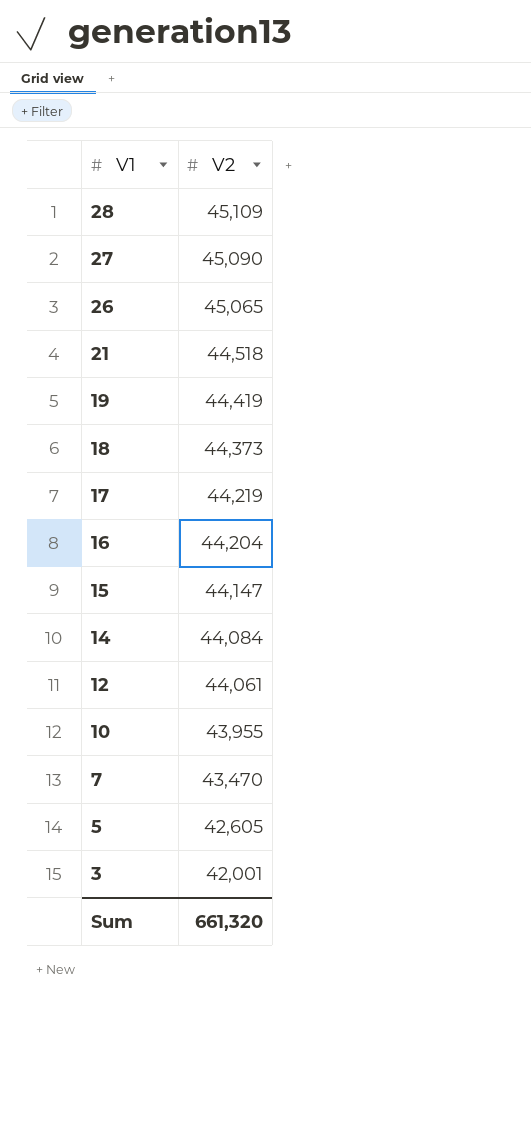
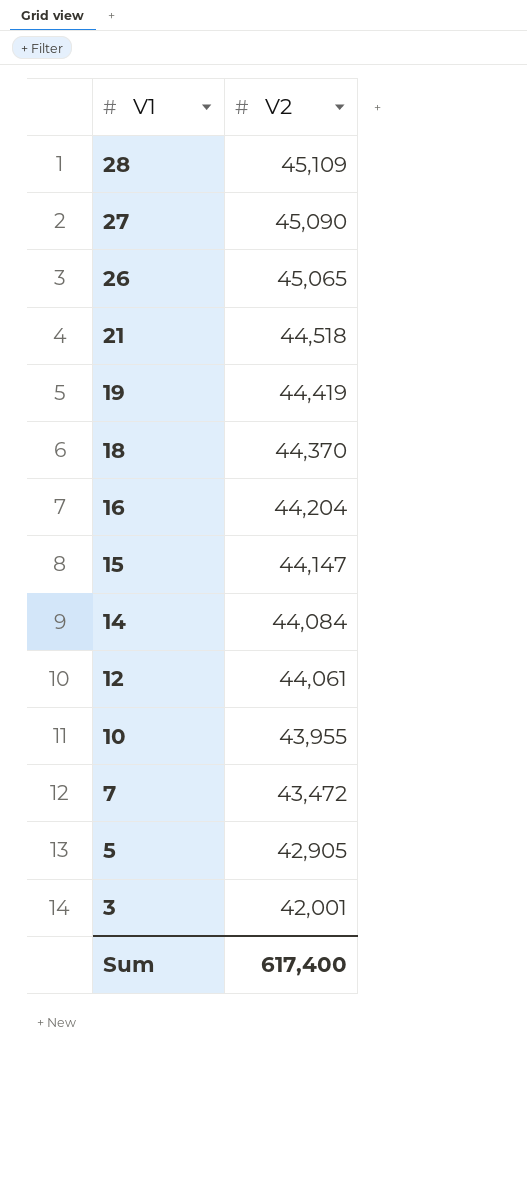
row 17: 44,219 -> none
18 | V2: 44,373 -> 44,370
7 | V2: 43,470 -> 43,472
5 | V2: 42,605 -> 42,905
Sum | V2: 661,320 -> 617,400

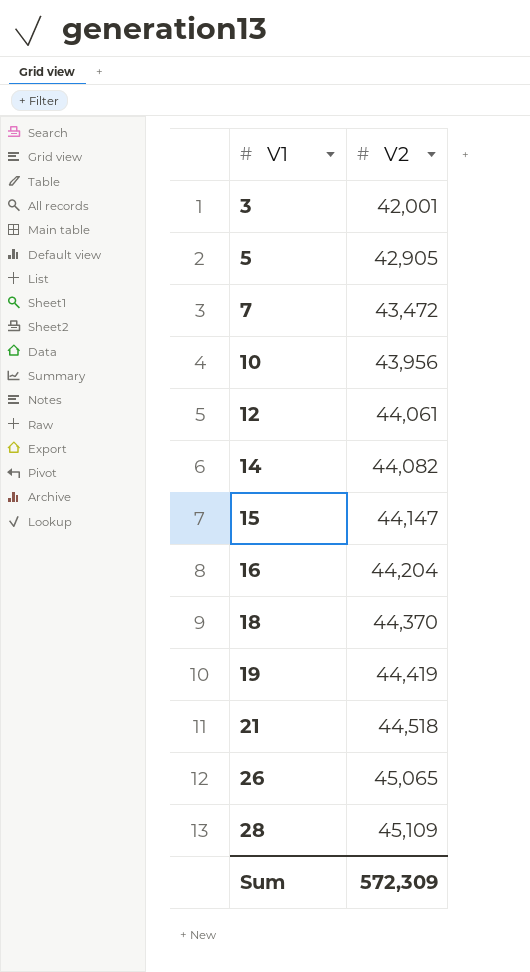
row order: V1 descending -> V1 ascending
row 27: 45,090 -> none
10 | V2: 43,955 -> 43,956
14 | V2: 44,084 -> 44,082
Sum | V2: 617,400 -> 572,309

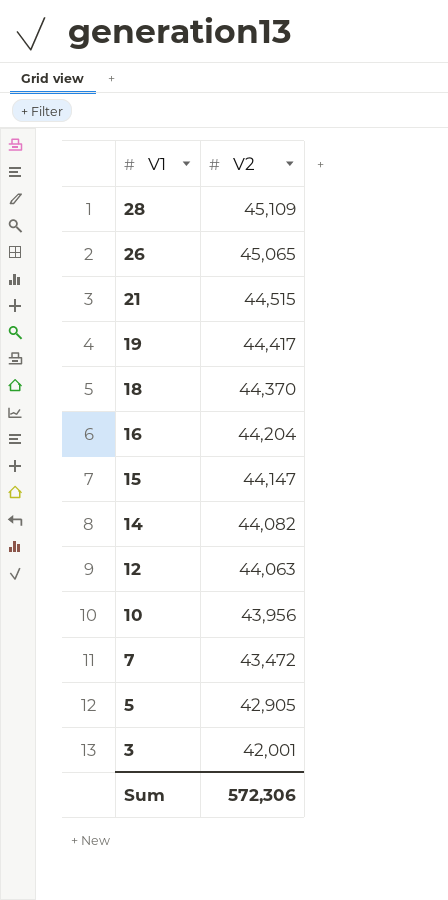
row order: V1 ascending -> V1 descending
21 | V2: 44,518 -> 44,515
19 | V2: 44,419 -> 44,417
12 | V2: 44,061 -> 44,063
Sum | V2: 572,309 -> 572,306

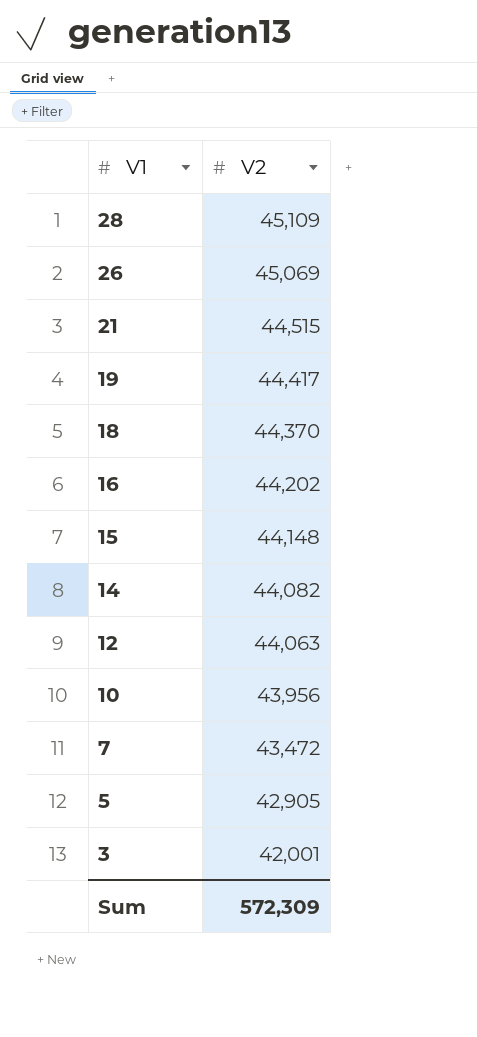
26 | V2: 45,065 -> 45,069
16 | V2: 44,204 -> 44,202
15 | V2: 44,147 -> 44,148
Sum | V2: 572,306 -> 572,309

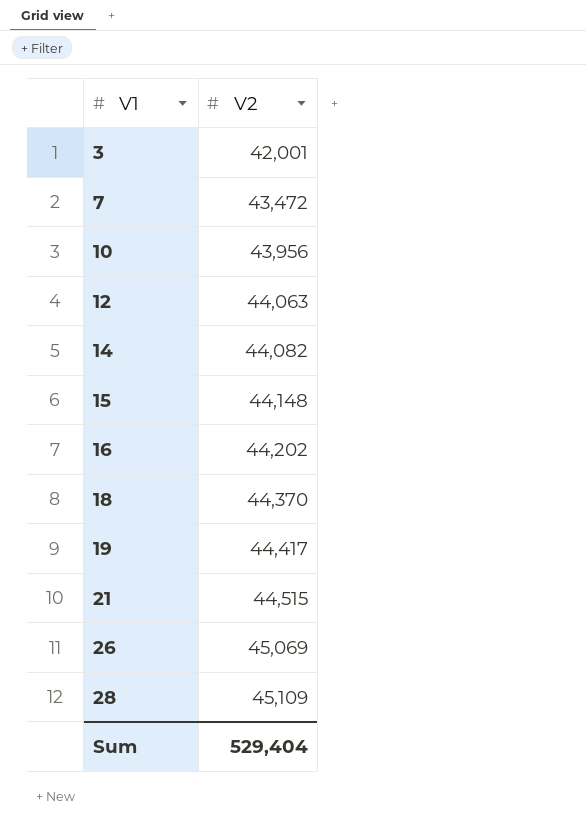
row order: V1 descending -> V1 ascending
row 5: 42,905 -> none
Sum | V2: 572,309 -> 529,404

